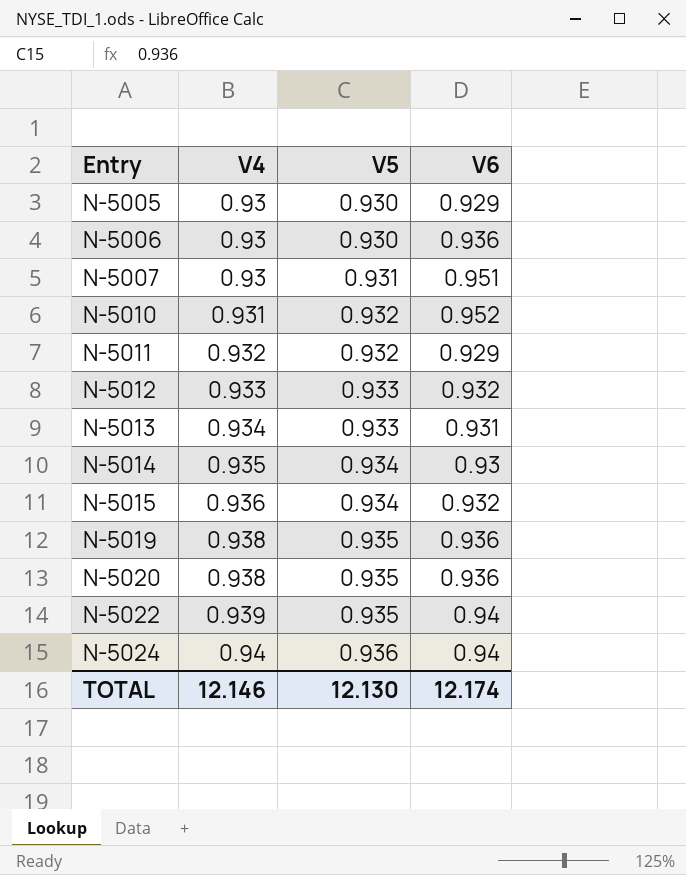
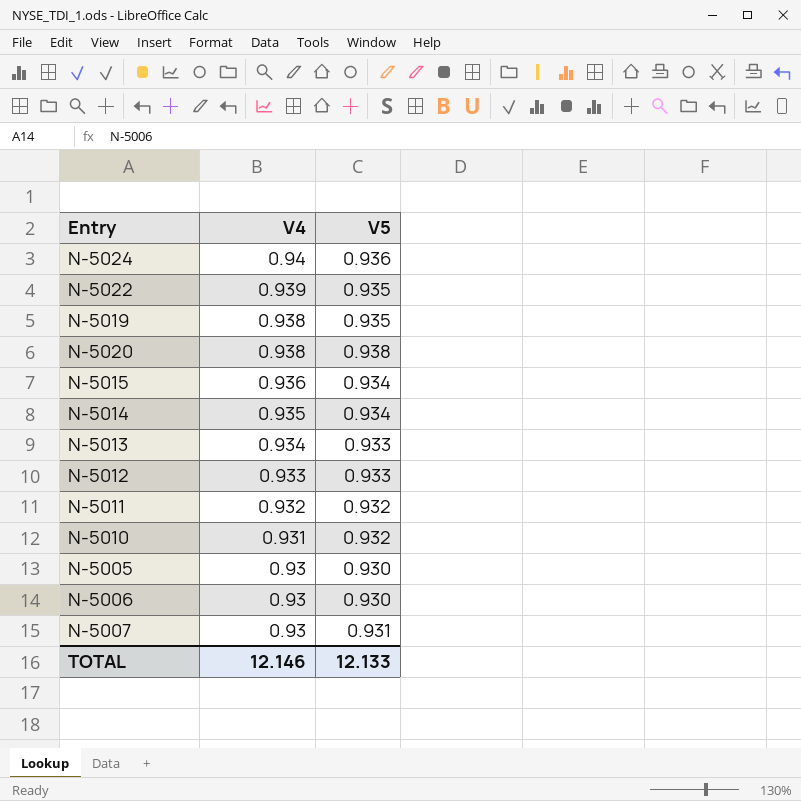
row order: Entry ascending -> V4 descending
column V6 | position: 4 -> none
N-5020 | V5: 0.935 -> 0.938
TOTAL | V5: 12.130 -> 12.133

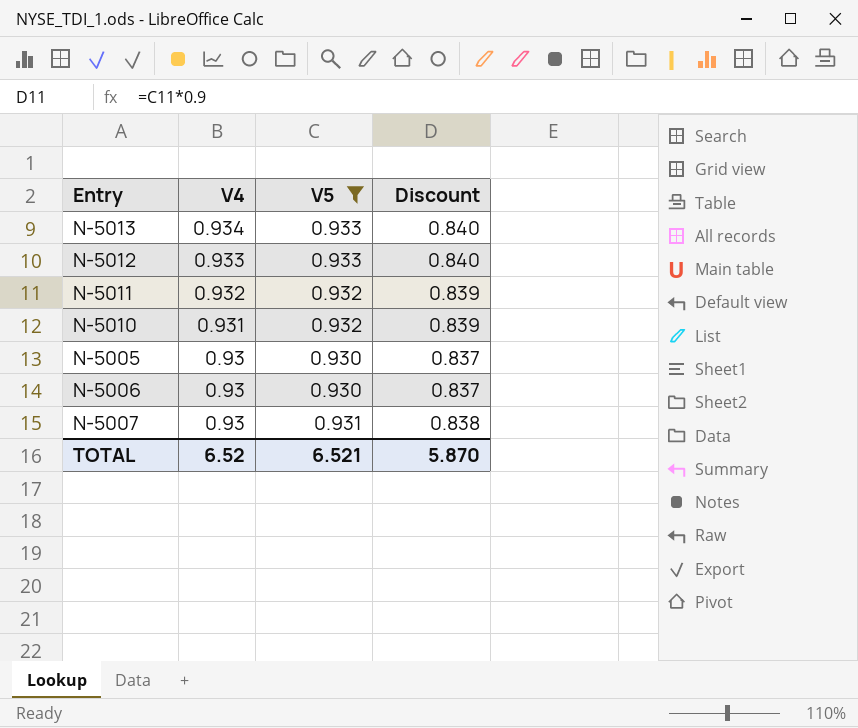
filter: none -> V5 <= 0.933
column Discount | formula: none -> [V5] * 0.9
TOTAL | V4: 12.146 -> 6.52
TOTAL | V5: 12.133 -> 6.521

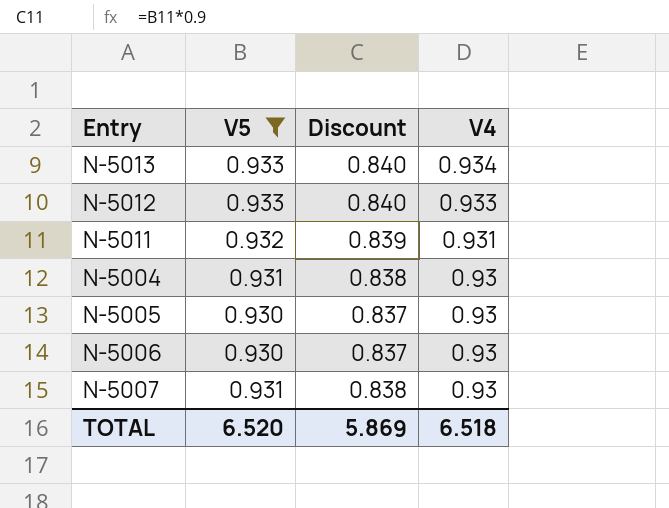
column V4 | position: 2 -> 4
row N-5010: 0.931 | 0.932 | 0.839 -> none
N-5011 | V4: 0.932 -> 0.931
row N-5004: none -> 0.931 | 0.838 | 0.93
TOTAL | V5: 6.521 -> 6.520
TOTAL | Discount: 5.870 -> 5.869
TOTAL | V4: 6.52 -> 6.518

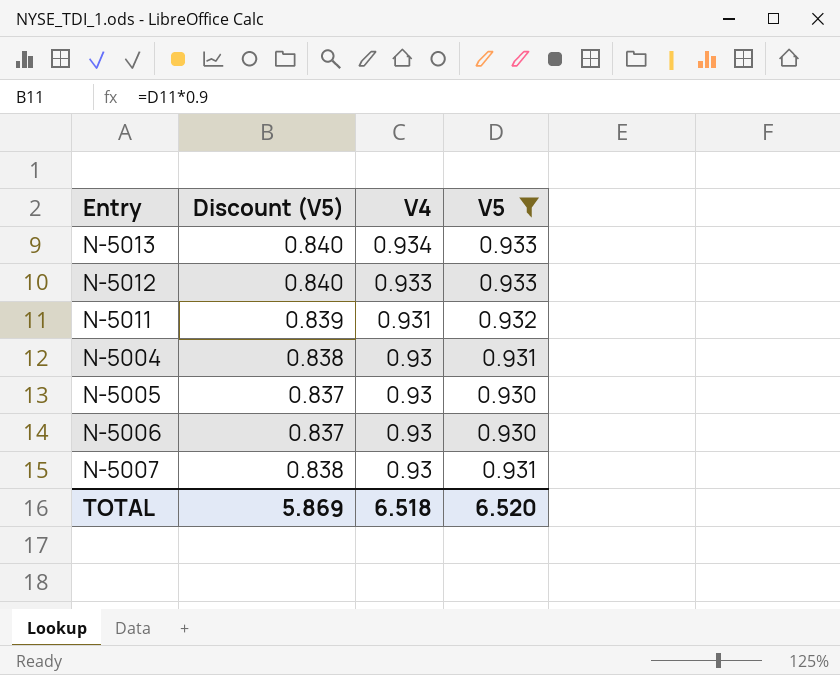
column name: Discount -> Discount (V5)
column V5 | position: 2 -> 4

